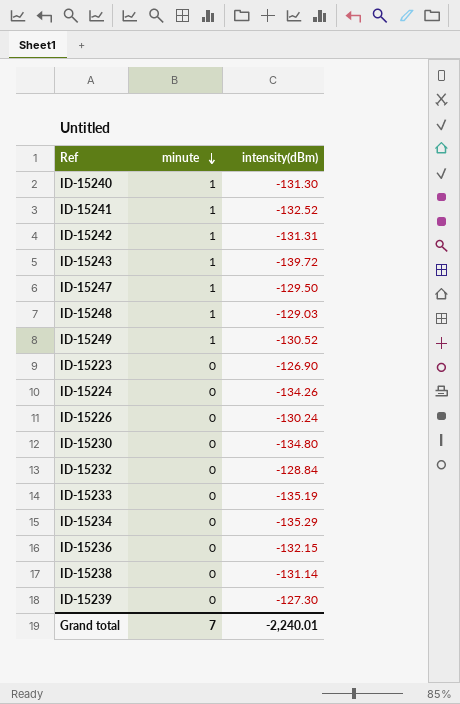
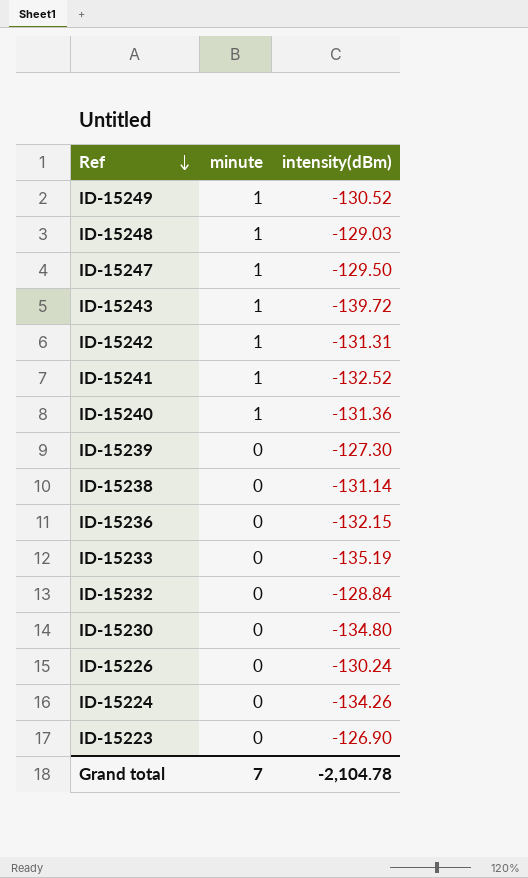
row order: minute descending -> Ref descending
row ID-15234: 0 | -135.29 -> none
ID-15240 | intensity(dBm): -131.30 -> -131.36
Grand total | intensity(dBm): -2,240.01 -> -2,104.78

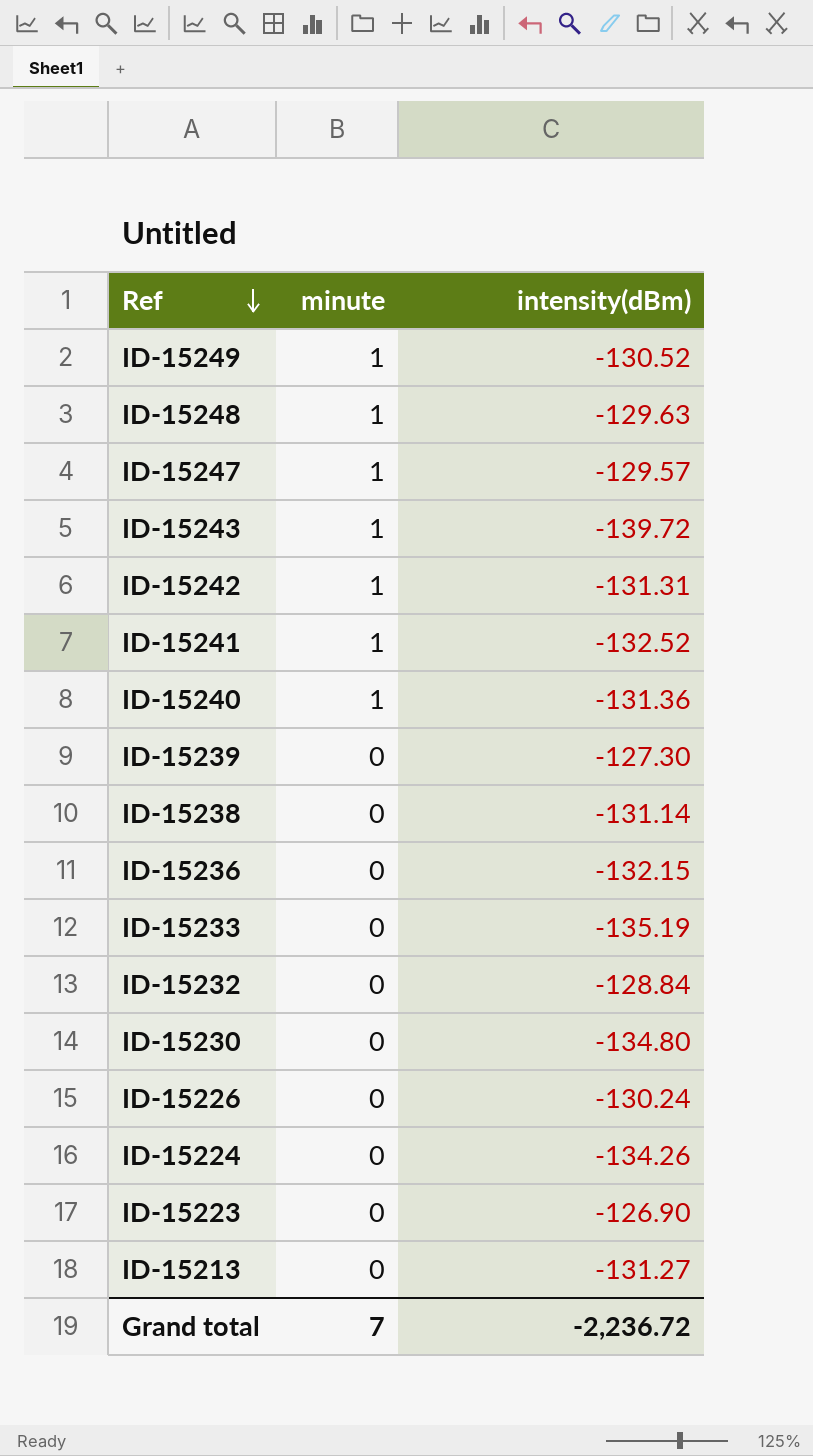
ID-15248 | intensity(dBm): -129.03 -> -129.63
ID-15247 | intensity(dBm): -129.50 -> -129.57
row ID-15213: none -> 0 | -131.27
Grand total | intensity(dBm): -2,104.78 -> -2,236.72

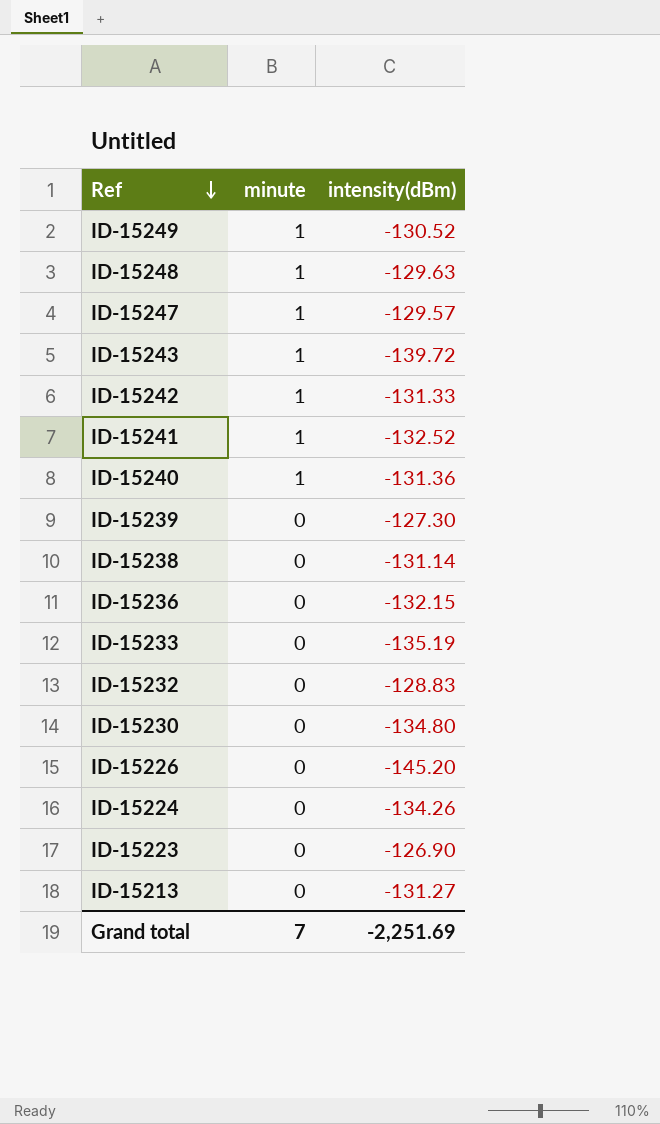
ID-15242 | intensity(dBm): -131.31 -> -131.33
ID-15232 | intensity(dBm): -128.84 -> -128.83
ID-15226 | intensity(dBm): -130.24 -> -145.20
Grand total | intensity(dBm): -2,236.72 -> -2,251.69

